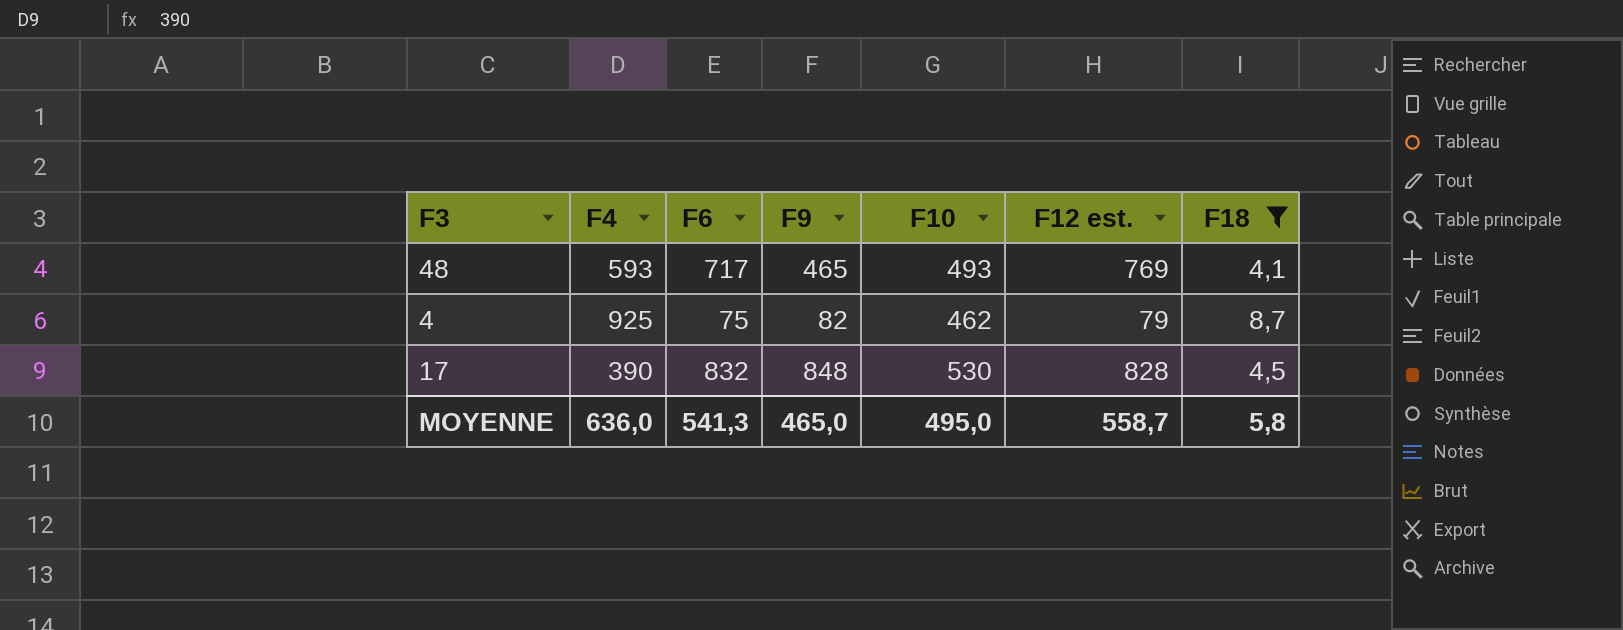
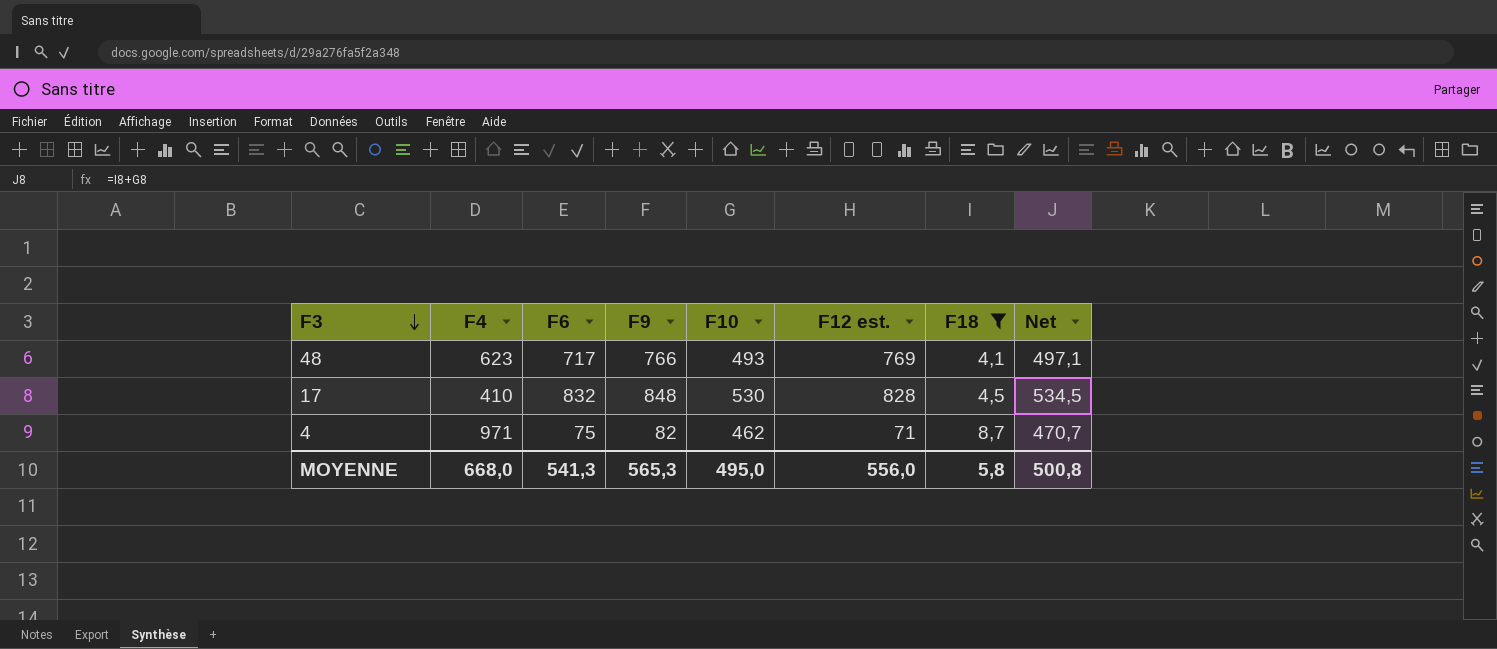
row order: none -> F3 descending
column Net | formula: none -> [F10] + [F18]
48 | F4: 593 -> 623
48 | F9: 465 -> 766
17 | F4: 390 -> 410
4 | F4: 925 -> 971
4 | F12 est.: 79 -> 71
MOYENNE | F4: 636,0 -> 668,0
MOYENNE | F9: 465,0 -> 565,3
MOYENNE | F12 est.: 558,7 -> 556,0

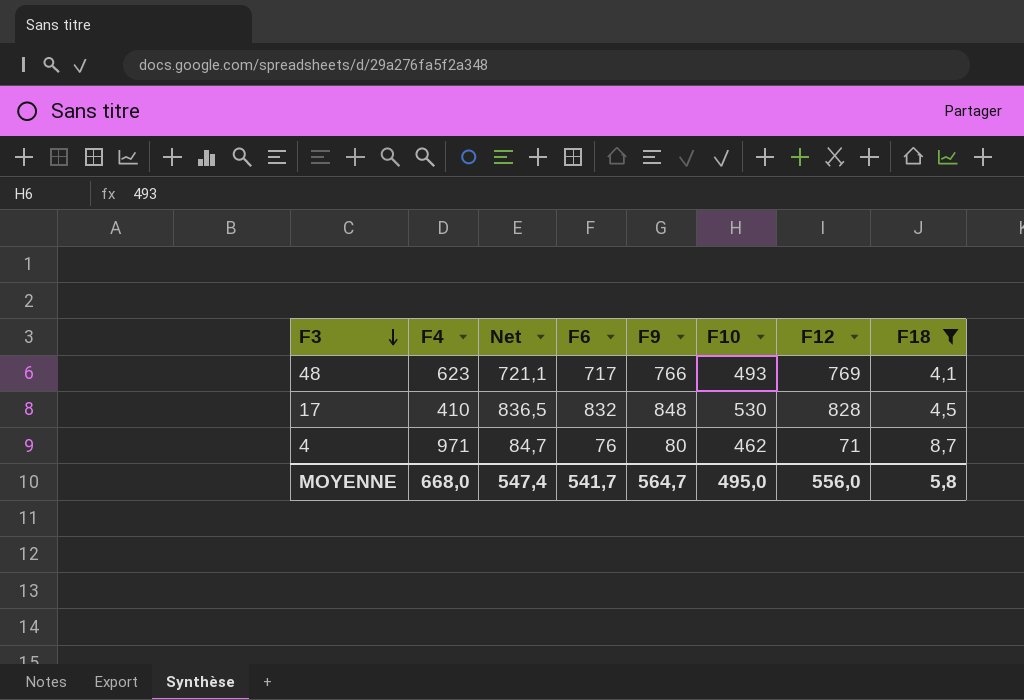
column Net | formula: [F10] + [F18] -> [F6] + [F18]
column Net | position: 8 -> 3
column name: F12 est. -> F12
4 | F6: 75 -> 76
4 | F9: 82 -> 80
MOYENNE | Net: 500,8 -> 547,4
MOYENNE | F6: 541,3 -> 541,7
MOYENNE | F9: 565,3 -> 564,7

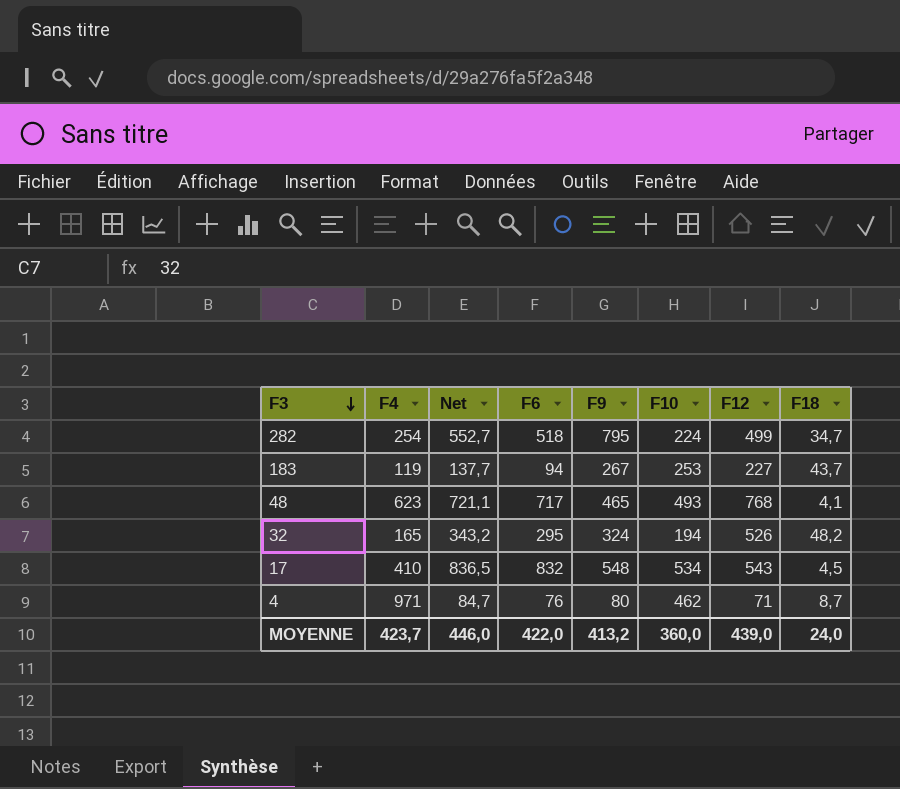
filter: F18 <= 8,7 -> none
48 | F9: 766 -> 465
48 | F12: 769 -> 768
17 | F9: 848 -> 548
17 | F10: 530 -> 534
17 | F12: 828 -> 543
MOYENNE | F4: 668,0 -> 423,7
MOYENNE | Net: 547,4 -> 446,0
MOYENNE | F6: 541,7 -> 422,0
MOYENNE | F9: 564,7 -> 413,2
MOYENNE | F10: 495,0 -> 360,0
MOYENNE | F12: 556,0 -> 439,0
MOYENNE | F18: 5,8 -> 24,0

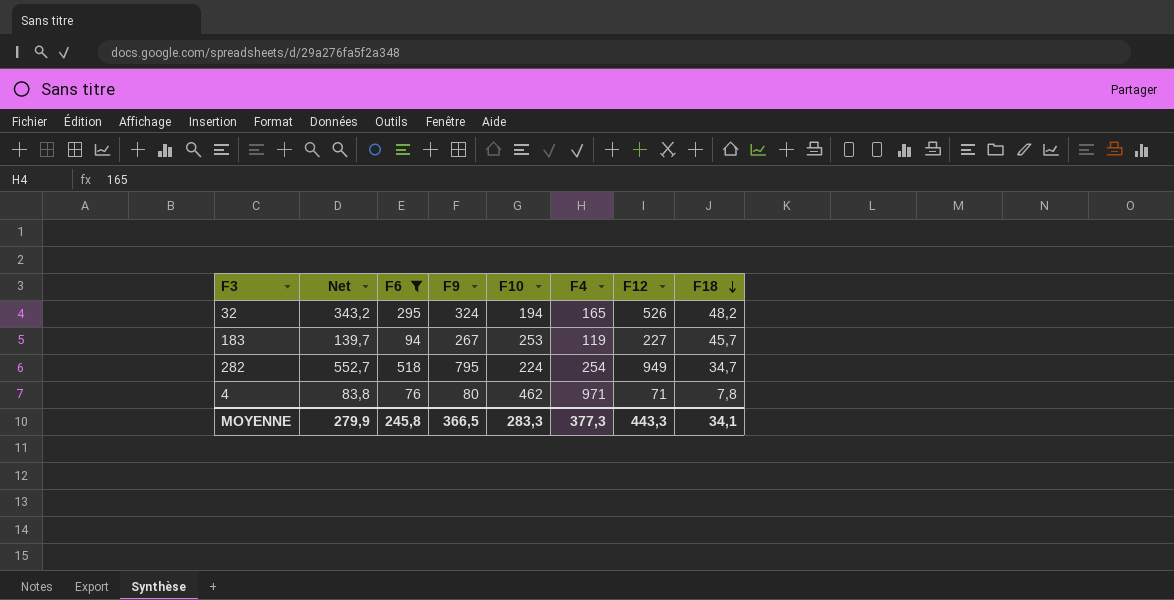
filter: none -> F6 <= 518
row order: F3 descending -> F18 descending
column F4 | position: 2 -> 6
183 | Net: 137,7 -> 139,7
183 | F18: 43,7 -> 45,7
282 | F12: 499 -> 949
4 | Net: 84,7 -> 83,8
4 | F18: 8,7 -> 7,8
MOYENNE | Net: 446,0 -> 279,9
MOYENNE | F6: 422,0 -> 245,8
MOYENNE | F9: 413,2 -> 366,5
MOYENNE | F10: 360,0 -> 283,3
MOYENNE | F4: 423,7 -> 377,3
MOYENNE | F12: 439,0 -> 443,3
MOYENNE | F18: 24,0 -> 34,1

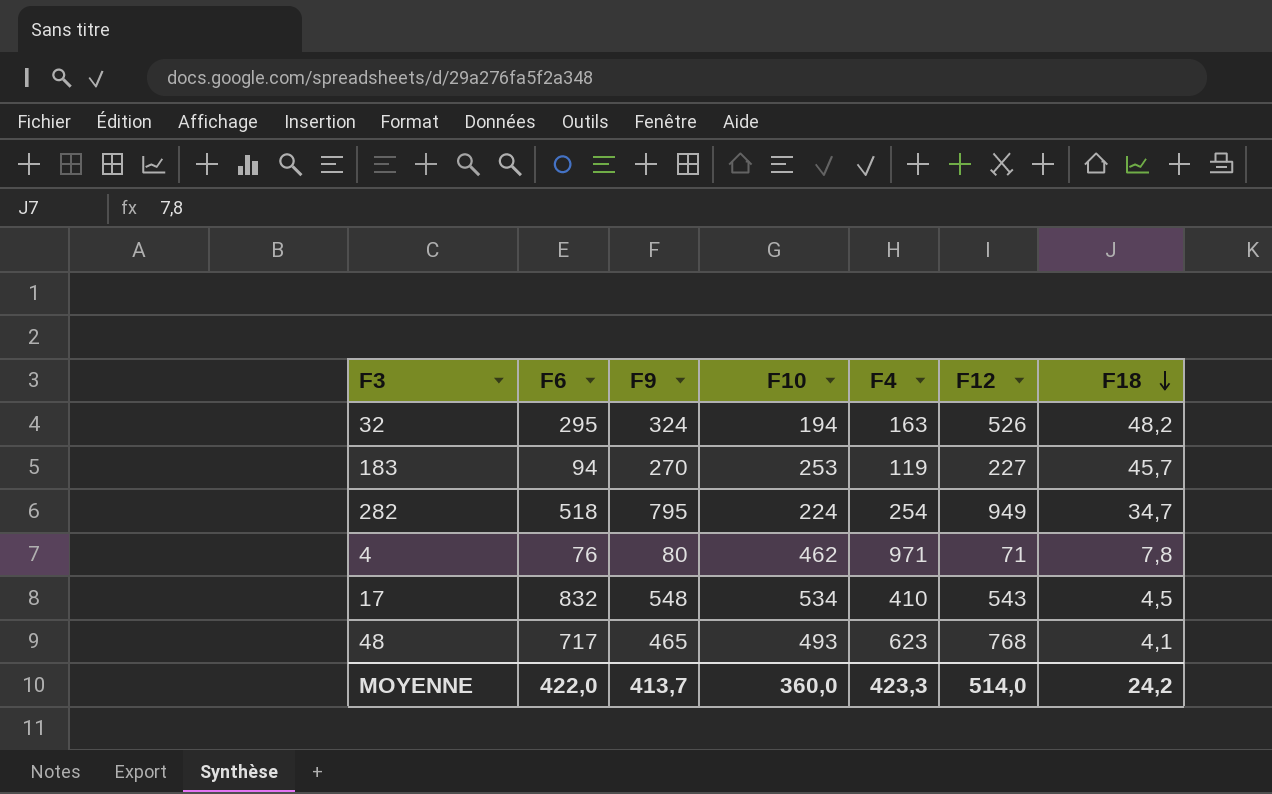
filter: F6 <= 518 -> none
column Net | formula: [F6] + [F18] -> none
32 | F4: 165 -> 163
183 | F9: 267 -> 270
MOYENNE | F6: 245,8 -> 422,0
MOYENNE | F9: 366,5 -> 413,7
MOYENNE | F10: 283,3 -> 360,0
MOYENNE | F4: 377,3 -> 423,3
MOYENNE | F12: 443,3 -> 514,0
MOYENNE | F18: 34,1 -> 24,2

